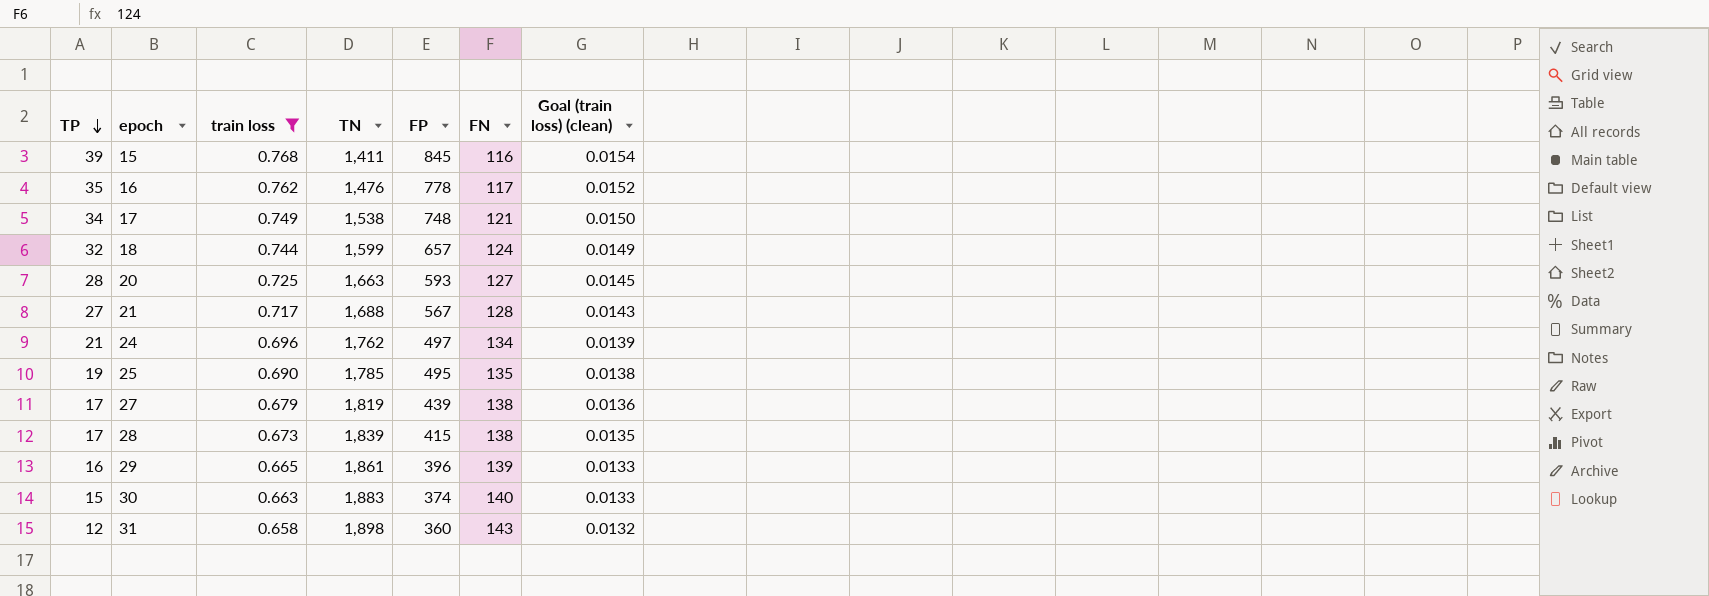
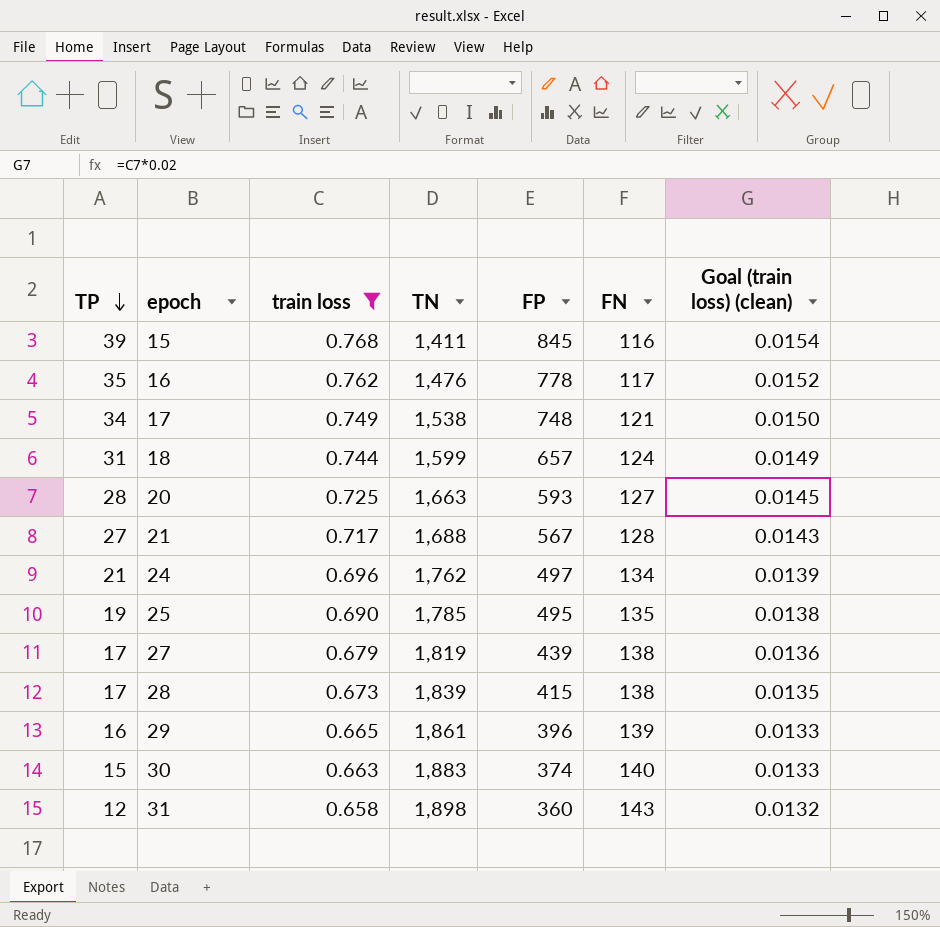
18 | TP: 32 -> 31

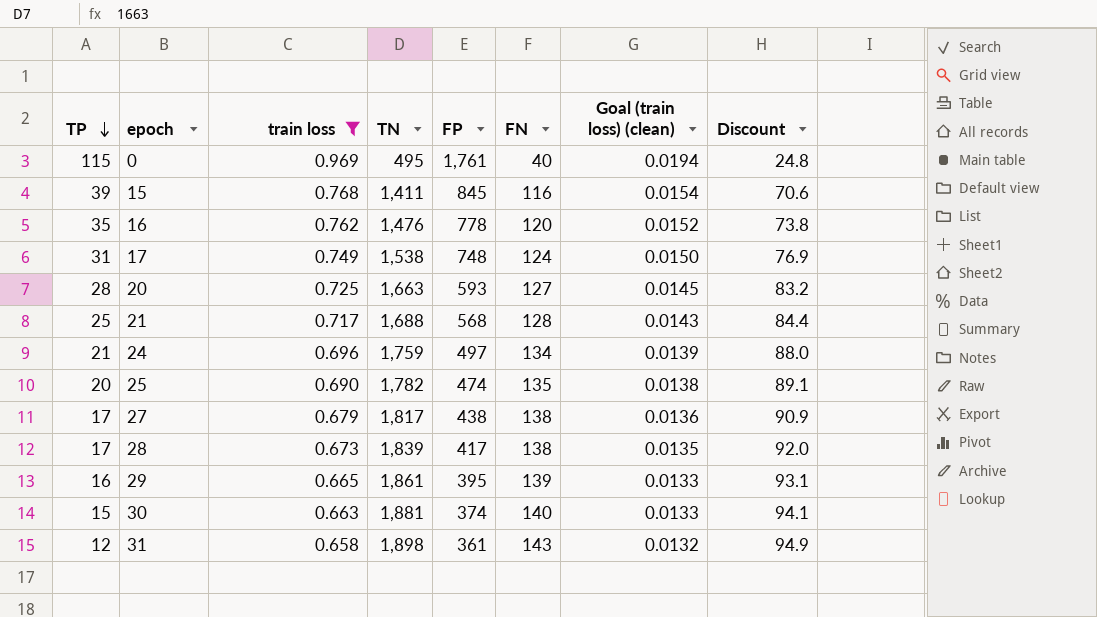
column Discount | formula: none -> [TN] * 0.05
row 18: 31 | 0.744 | 1,599 | 657 | 124 | 0.0149 -> none
row 0: none -> 115 | 0.969 | 495 | 1,761 | 40 | 0.0194 | 24.8
16 | FN: 117 -> 120
17 | TP: 34 -> 31
17 | FN: 121 -> 124
21 | TP: 27 -> 25
21 | FP: 567 -> 568
24 | TN: 1,762 -> 1,759
25 | TP: 19 -> 20
25 | TN: 1,785 -> 1,782
25 | FP: 495 -> 474
27 | TN: 1,819 -> 1,817
27 | FP: 439 -> 438
28 | FP: 415 -> 417
29 | FP: 396 -> 395
30 | TN: 1,883 -> 1,881
31 | FP: 360 -> 361

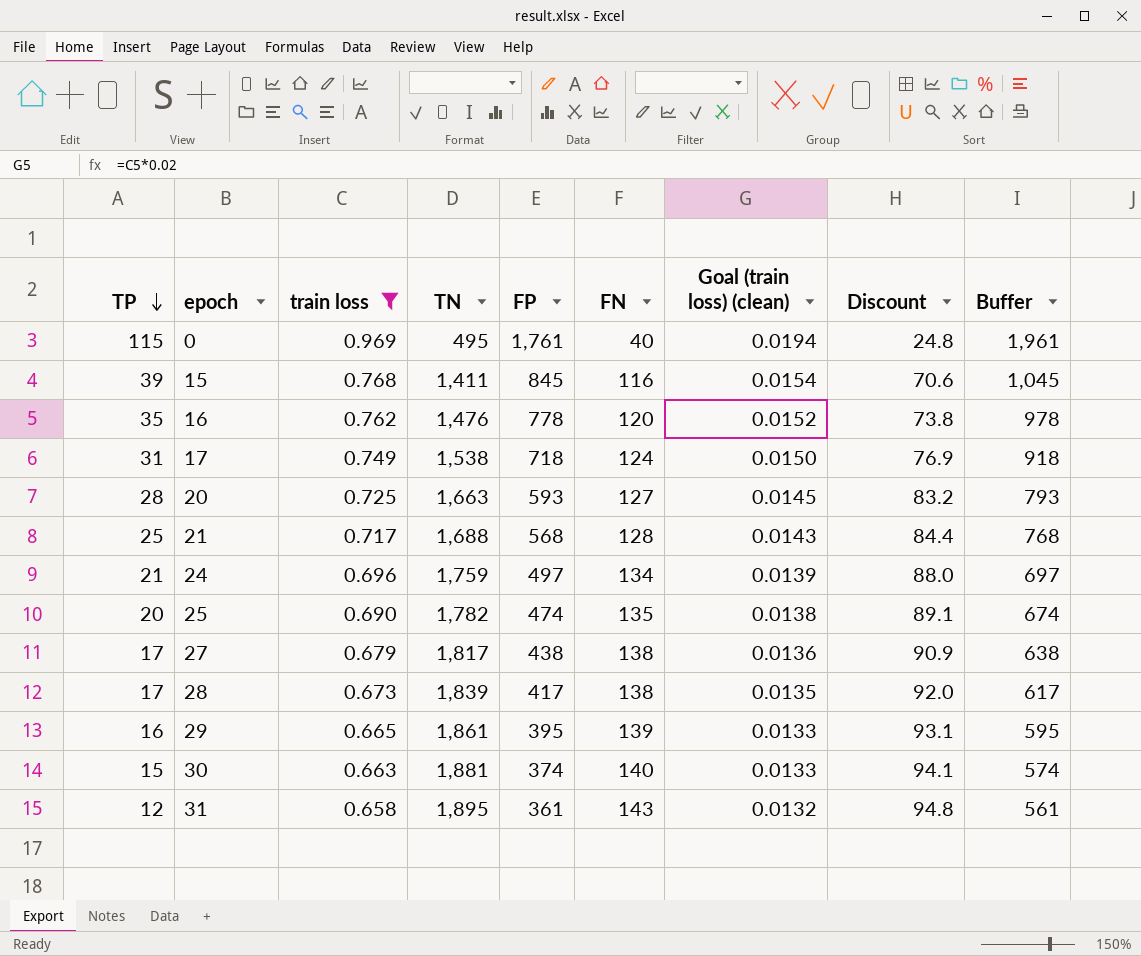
column Buffer | formula: none -> [FP] + 200
17 | FP: 748 -> 718
31 | TN: 1,898 -> 1,895
31 | Discount: 94.9 -> 94.8

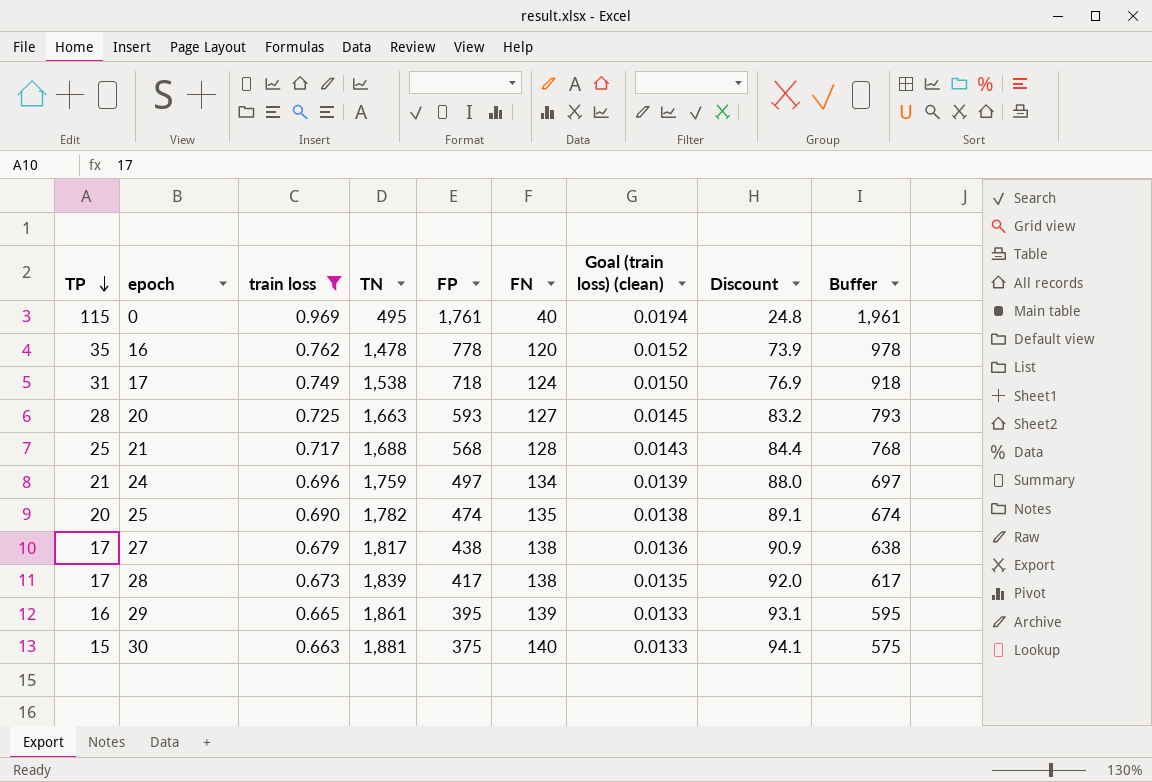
row 15: 39 | 0.768 | 1,411 | 845 | 116 | 0.0154 | 70.6 | 1,045 -> none
row 31: 12 | 0.658 | 1,895 | 361 | 143 | 0.0132 | 94.8 | 561 -> none
16 | TN: 1,476 -> 1,478
16 | Discount: 73.8 -> 73.9
30 | FP: 374 -> 375
30 | Buffer: 574 -> 575

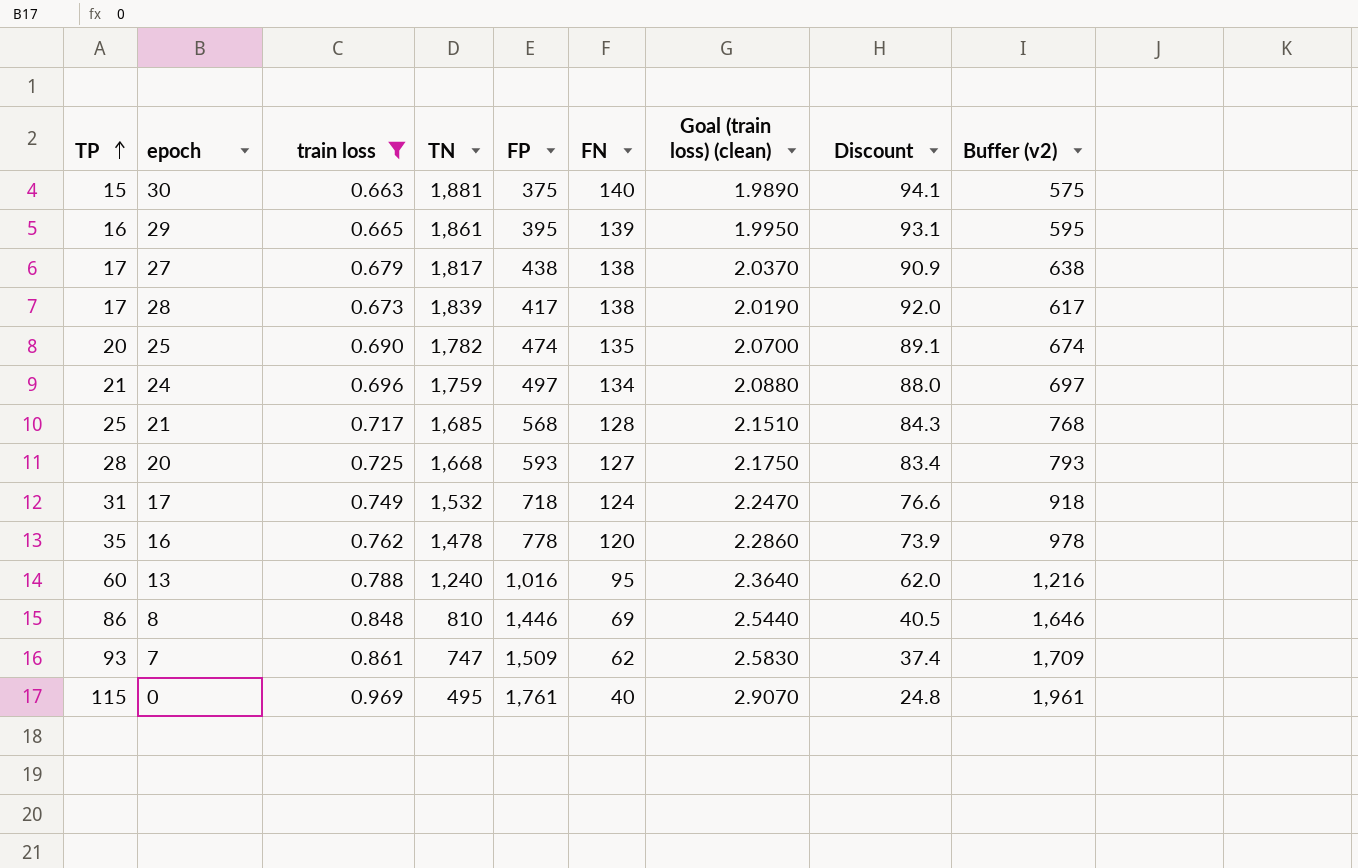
row order: TP descending -> TP ascending
column Goal (train loss) (clean) | formula: [train loss] * 0.02 -> [train loss] * 3
column name: Buffer -> Buffer (v2)
21 | TN: 1,688 -> 1,685
21 | Discount: 84.4 -> 84.3
20 | TN: 1,663 -> 1,668
20 | Discount: 83.2 -> 83.4
17 | TN: 1,538 -> 1,532
17 | Discount: 76.9 -> 76.6
row 13: none -> 60 | 0.788 | 1,240 | 1,016 | 95 | 2.3640 | 62.0 | 1,216
row 8: none -> 86 | 0.848 | 810 | 1,446 | 69 | 2.5440 | 40.5 | 1,646
row 7: none -> 93 | 0.861 | 747 | 1,509 | 62 | 2.5830 | 37.4 | 1,709

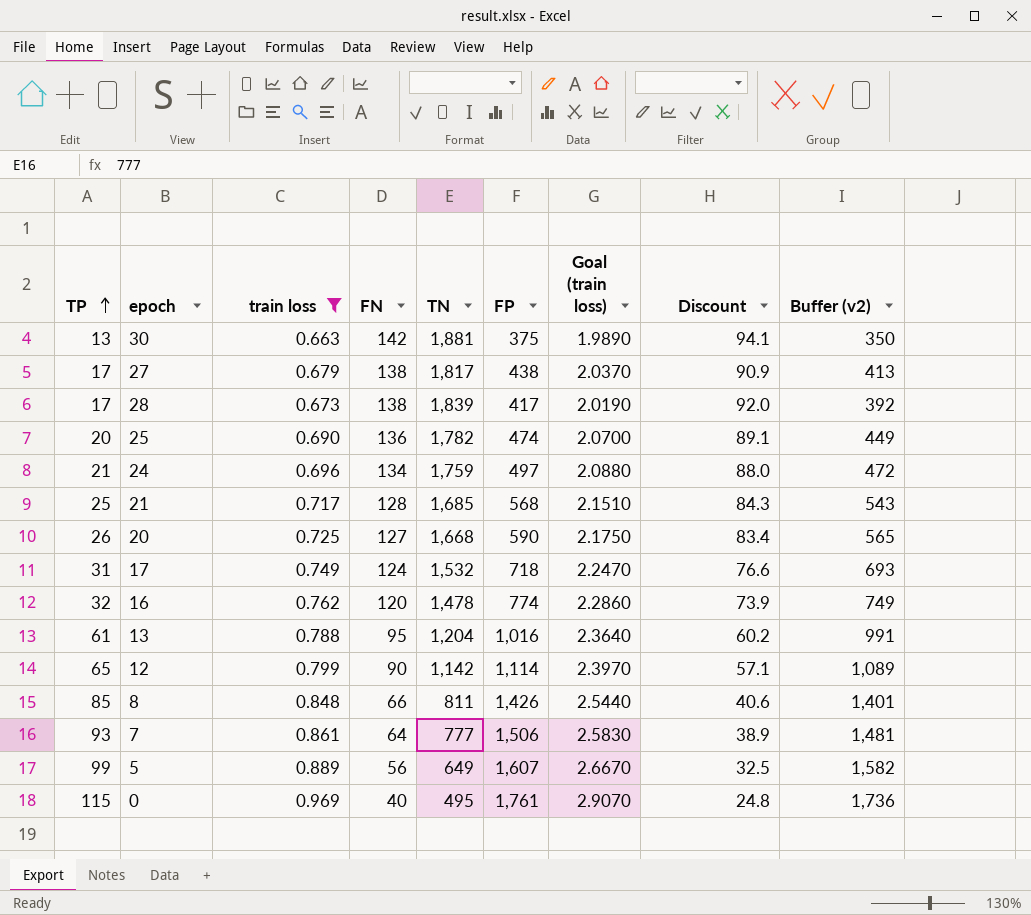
column FN | position: 6 -> 4
column name: Goal (train loss) (clean) -> Goal (train loss)
column Buffer (v2) | formula: [FP] + 200 -> [FP] - 25
row 29: 16 | 0.665 | 1,861 | 395 | 139 | 1.9950 | 93.1 | 595 -> none
30 | TP: 15 -> 13
30 | FN: 140 -> 142
25 | FN: 135 -> 136
20 | TP: 28 -> 26
20 | FP: 593 -> 590
16 | TP: 35 -> 32
16 | FP: 778 -> 774
13 | TP: 60 -> 61
13 | TN: 1,240 -> 1,204
13 | Discount: 62.0 -> 60.2
row 12: none -> 65 | 0.799 | 90 | 1,142 | 1,114 | 2.3970 | 57.1 | 1,089
8 | TP: 86 -> 85
8 | FN: 69 -> 66
8 | TN: 810 -> 811
8 | FP: 1,446 -> 1,426
8 | Discount: 40.5 -> 40.6
7 | FN: 62 -> 64
7 | TN: 747 -> 777
7 | FP: 1,509 -> 1,506
7 | Discount: 37.4 -> 38.9
row 5: none -> 99 | 0.889 | 56 | 649 | 1,607 | 2.6670 | 32.5 | 1,582

